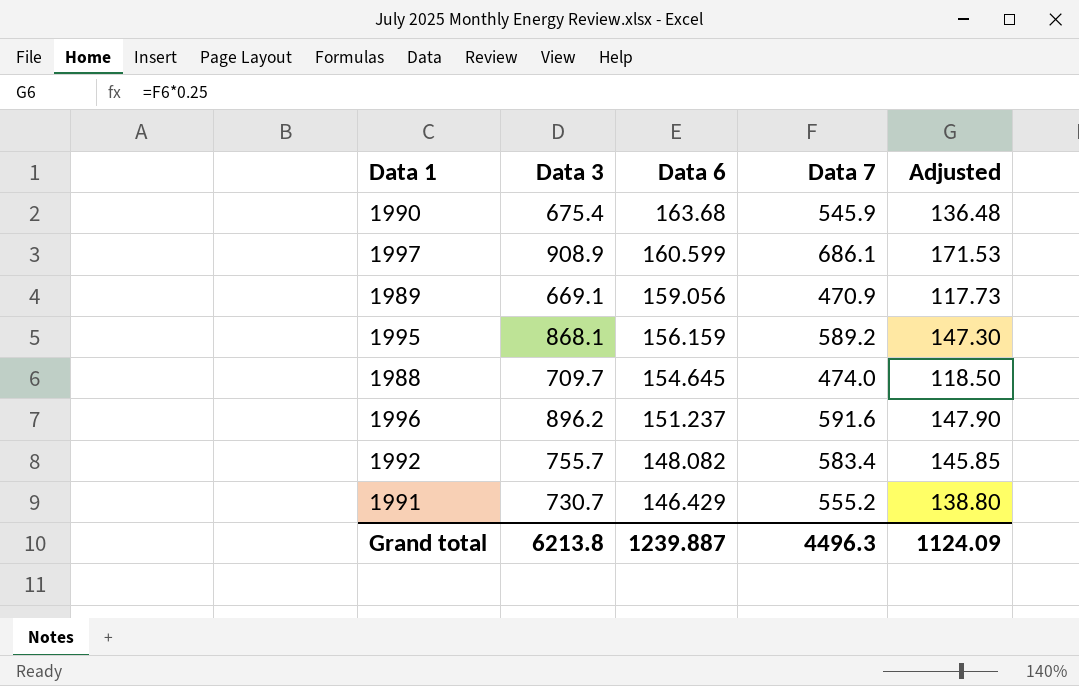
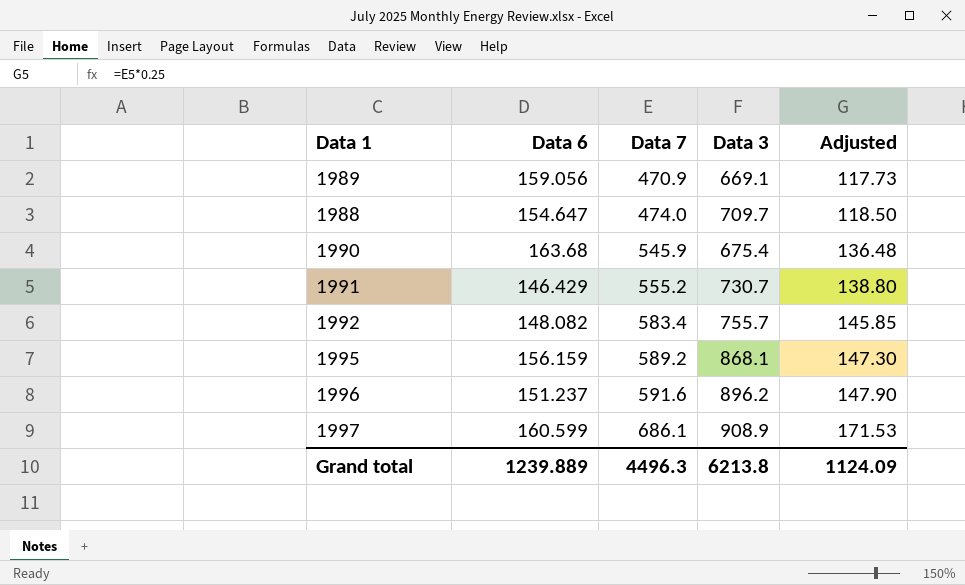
row order: Data 6 descending -> Data 7 ascending
column Data 3 | position: 2 -> 4
1988 | Data 6: 154.645 -> 154.647
Grand total | Data 6: 1239.887 -> 1239.889

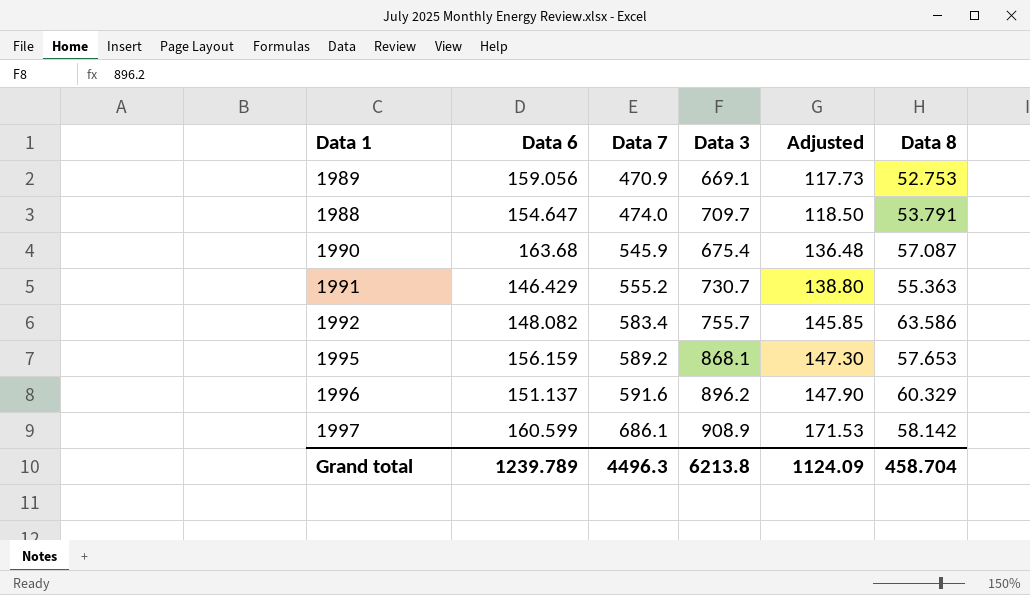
column Data 8 | position: none -> 6
1996 | Data 6: 151.237 -> 151.137
Grand total | Data 6: 1239.889 -> 1239.789

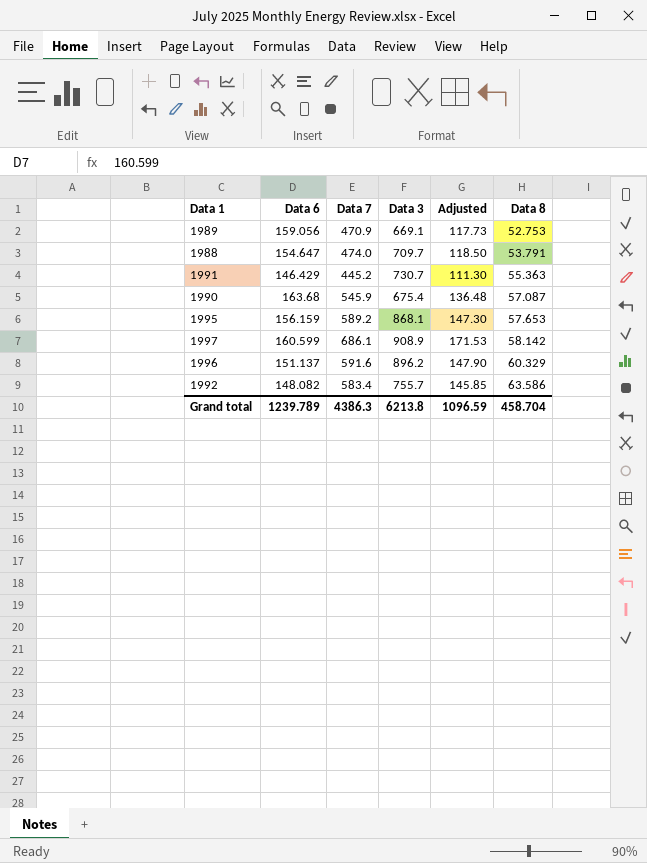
row order: Data 7 ascending -> Data 8 ascending
1991 | Data 7: 555.2 -> 445.2
1991 | Adjusted: 138.80 -> 111.30
Grand total | Data 7: 4496.3 -> 4386.3
Grand total | Adjusted: 1124.09 -> 1096.59

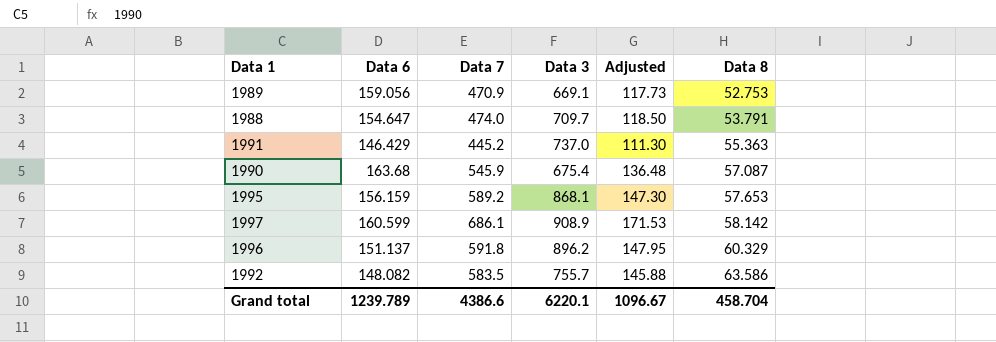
1991 | Data 3: 730.7 -> 737.0
1996 | Data 7: 591.6 -> 591.8
1996 | Adjusted: 147.90 -> 147.95
1992 | Data 7: 583.4 -> 583.5
1992 | Adjusted: 145.85 -> 145.88
Grand total | Data 7: 4386.3 -> 4386.6
Grand total | Data 3: 6213.8 -> 6220.1
Grand total | Adjusted: 1096.59 -> 1096.67

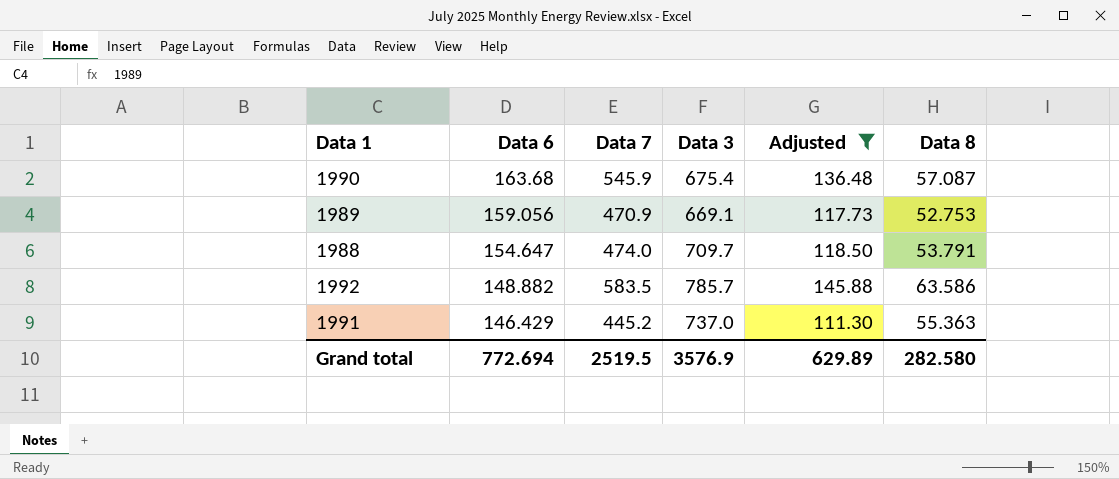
filter: none -> Adjusted <= 145.88
row order: Data 8 ascending -> Data 6 descending
1992 | Data 6: 148.082 -> 148.882
1992 | Data 3: 755.7 -> 785.7
Grand total | Data 6: 1239.789 -> 772.694
Grand total | Data 7: 4386.6 -> 2519.5
Grand total | Data 3: 6220.1 -> 3576.9
Grand total | Adjusted: 1096.67 -> 629.89
Grand total | Data 8: 458.704 -> 282.580

